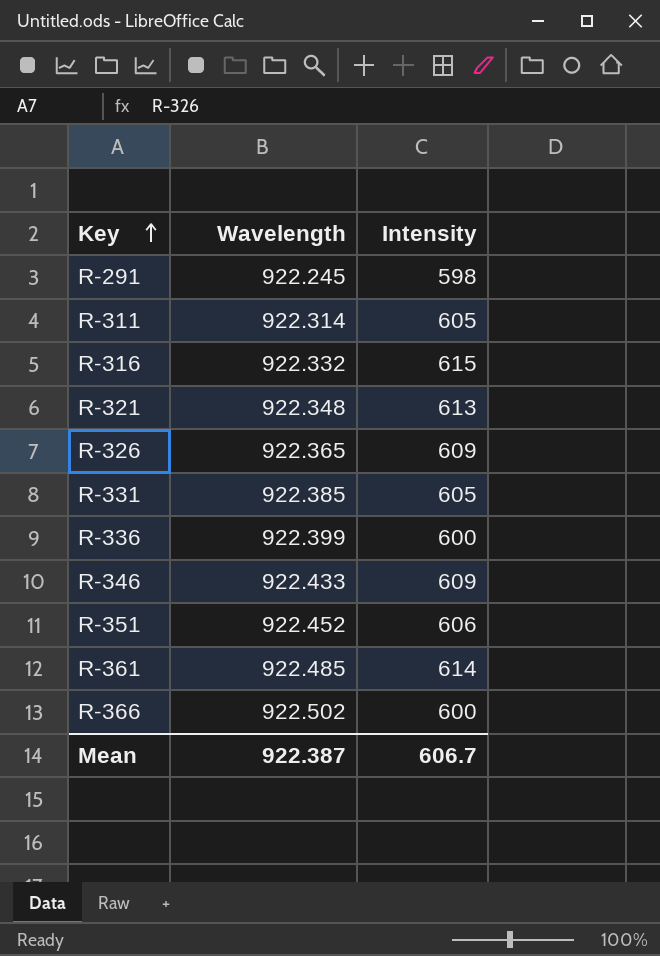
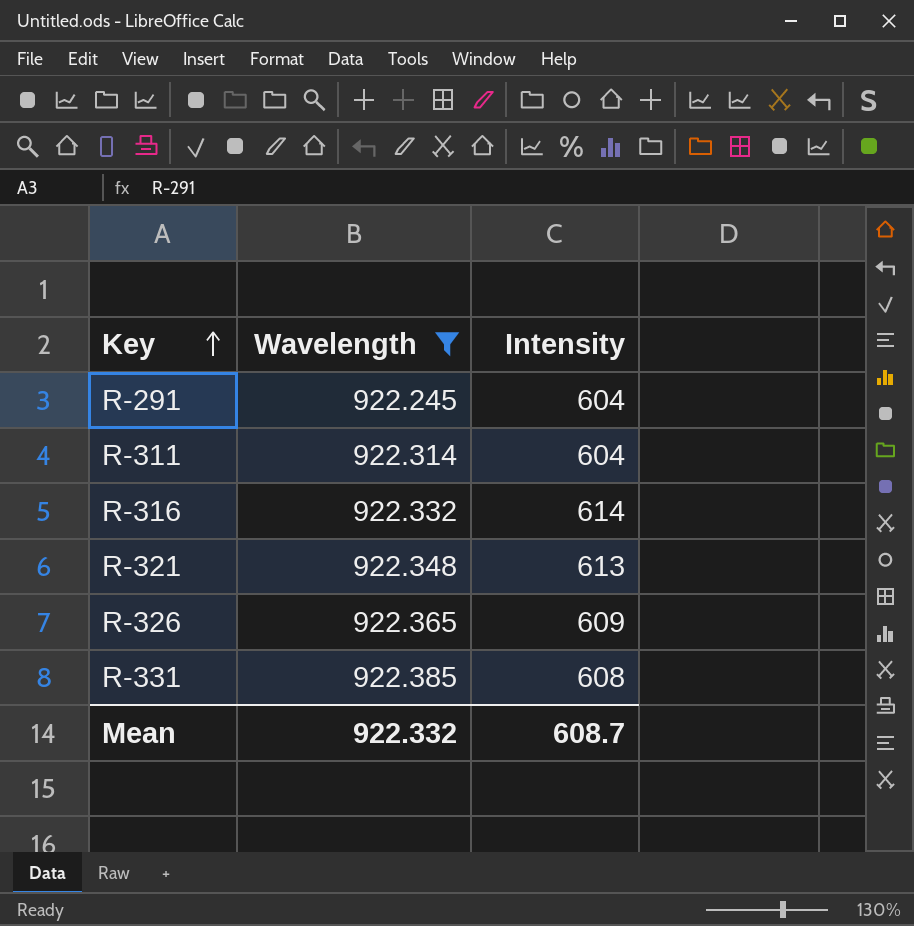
filter: none -> Wavelength <= 922.385
R-291 | Intensity: 598 -> 604
R-311 | Intensity: 605 -> 604
R-316 | Intensity: 615 -> 614
R-331 | Intensity: 605 -> 608
Mean | Wavelength: 922.387 -> 922.332
Mean | Intensity: 606.7 -> 608.7

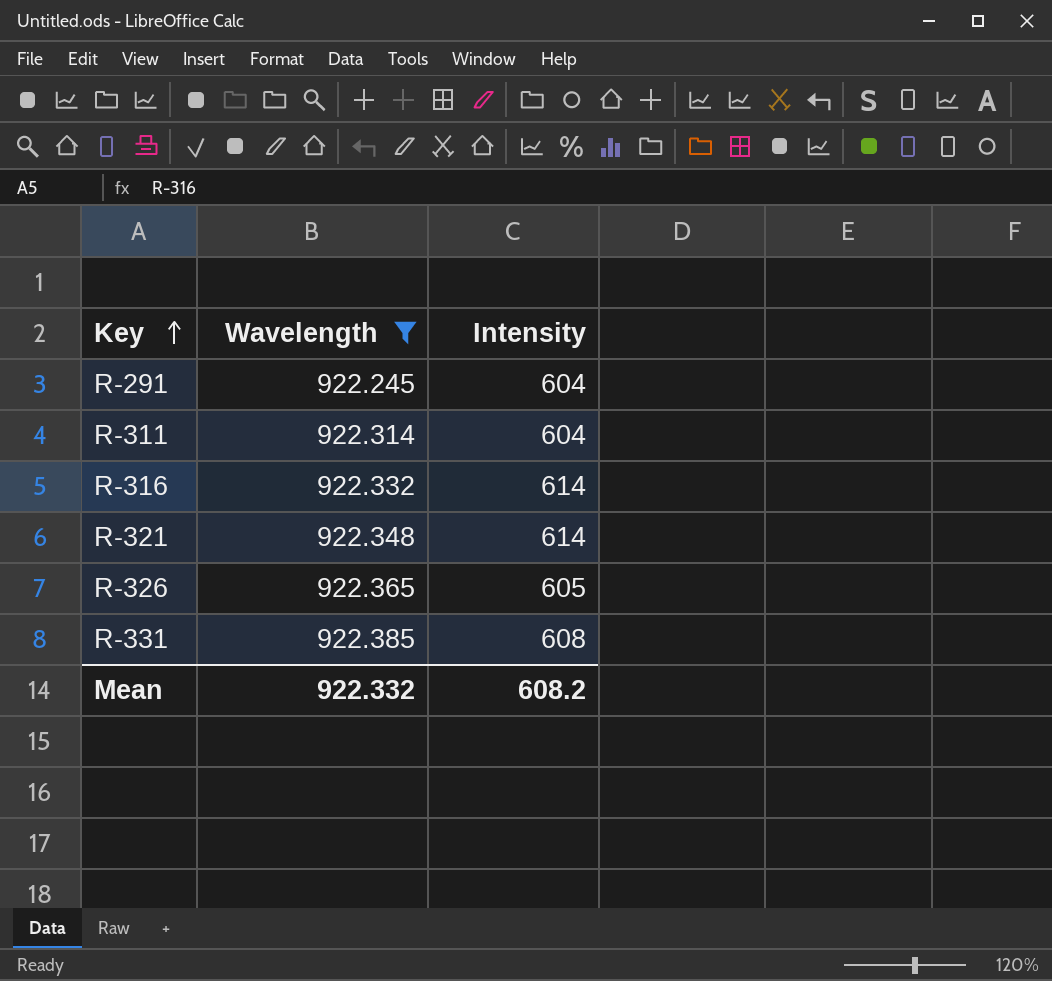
R-321 | Intensity: 613 -> 614
R-326 | Intensity: 609 -> 605
Mean | Intensity: 608.7 -> 608.2

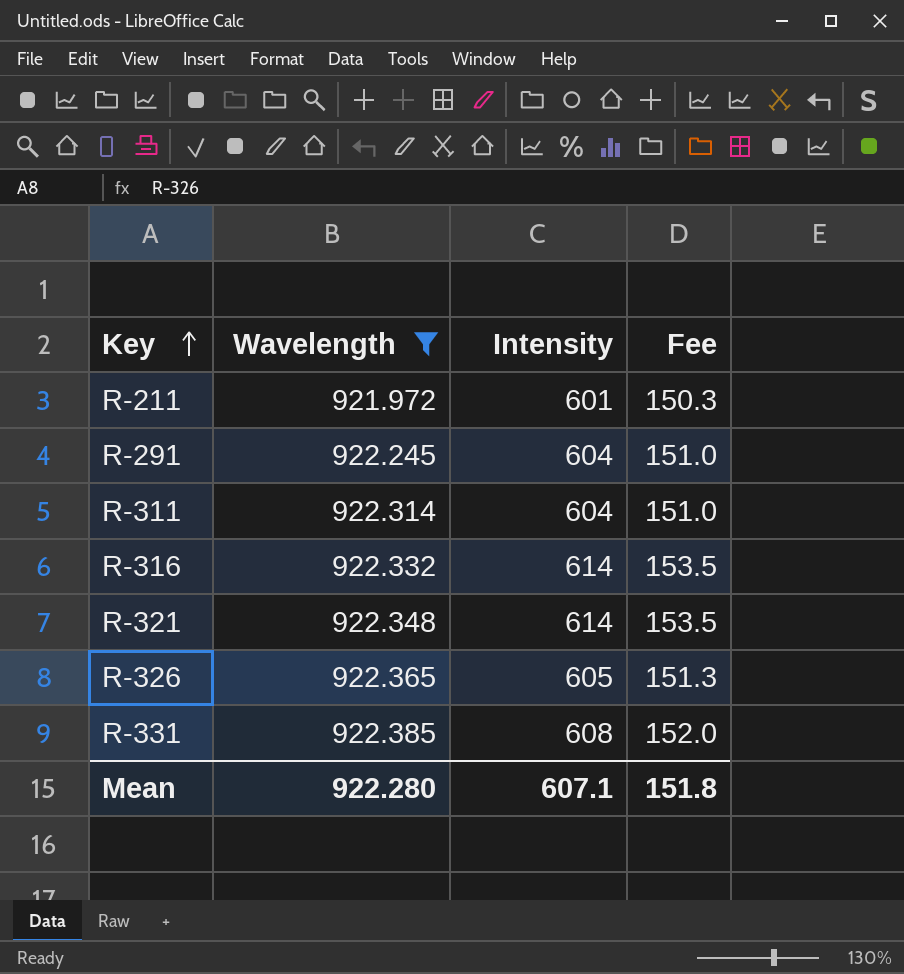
column Fee | formula: none -> [Intensity] * 0.25
row R-211: none -> 921.972 | 601 | 150.3
Mean | Wavelength: 922.332 -> 922.280
Mean | Intensity: 608.2 -> 607.1

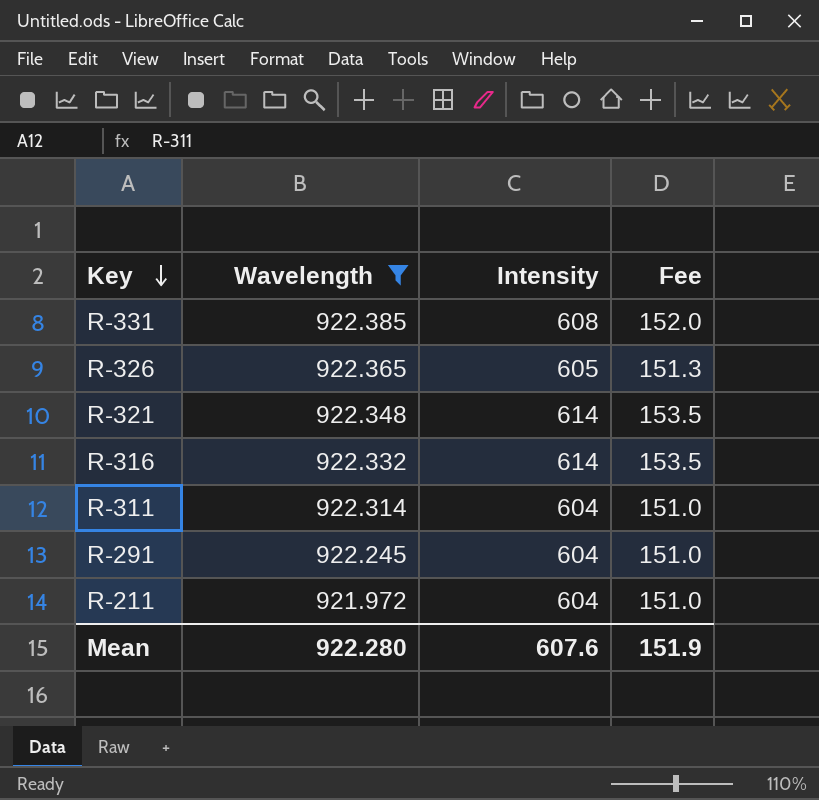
row order: Key ascending -> Key descending
R-211 | Intensity: 601 -> 604
R-211 | Fee: 150.3 -> 151.0
Mean | Intensity: 607.1 -> 607.6
Mean | Fee: 151.8 -> 151.9

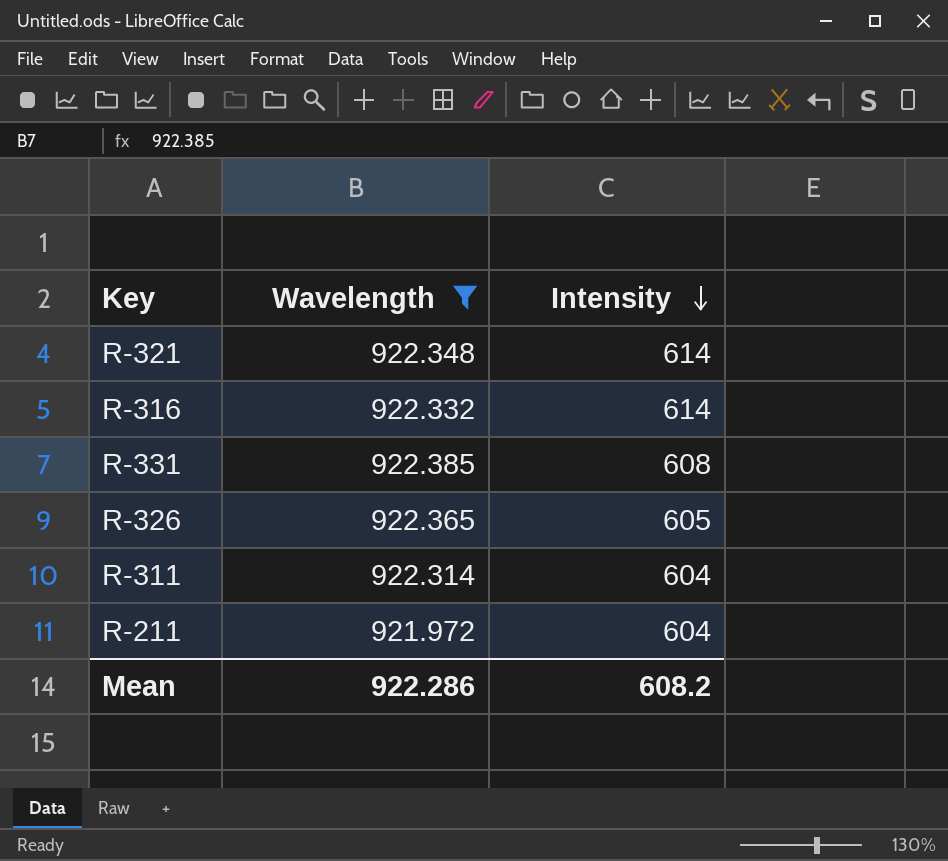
row order: Key descending -> Intensity descending
column Fee | formula: [Intensity] * 0.25 -> none
row R-291: 922.245 | 604 | 151.0 -> none
Mean | Wavelength: 922.280 -> 922.286
Mean | Intensity: 607.6 -> 608.2

